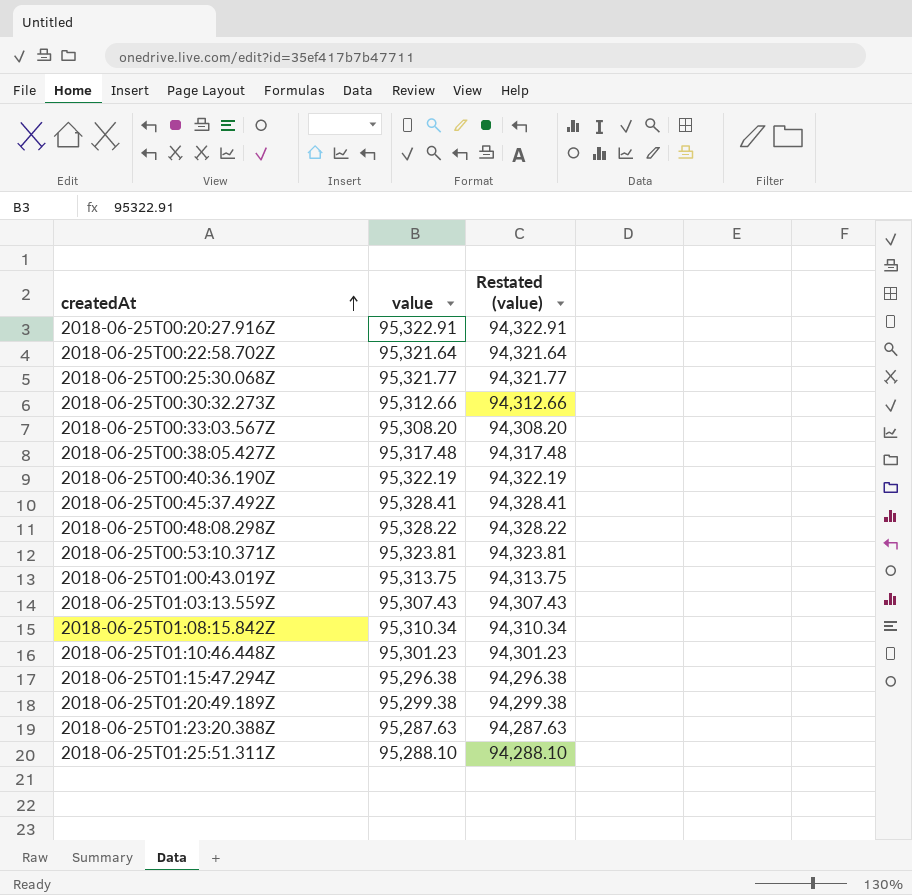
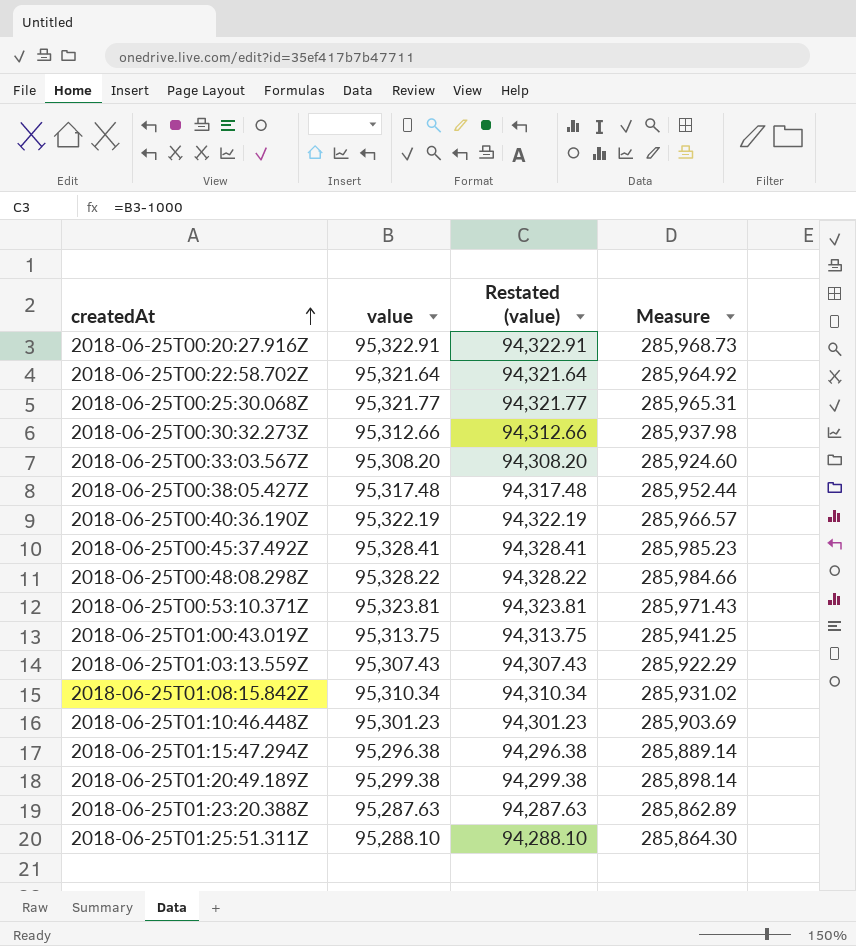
column Measure | formula: none -> [value] * 3

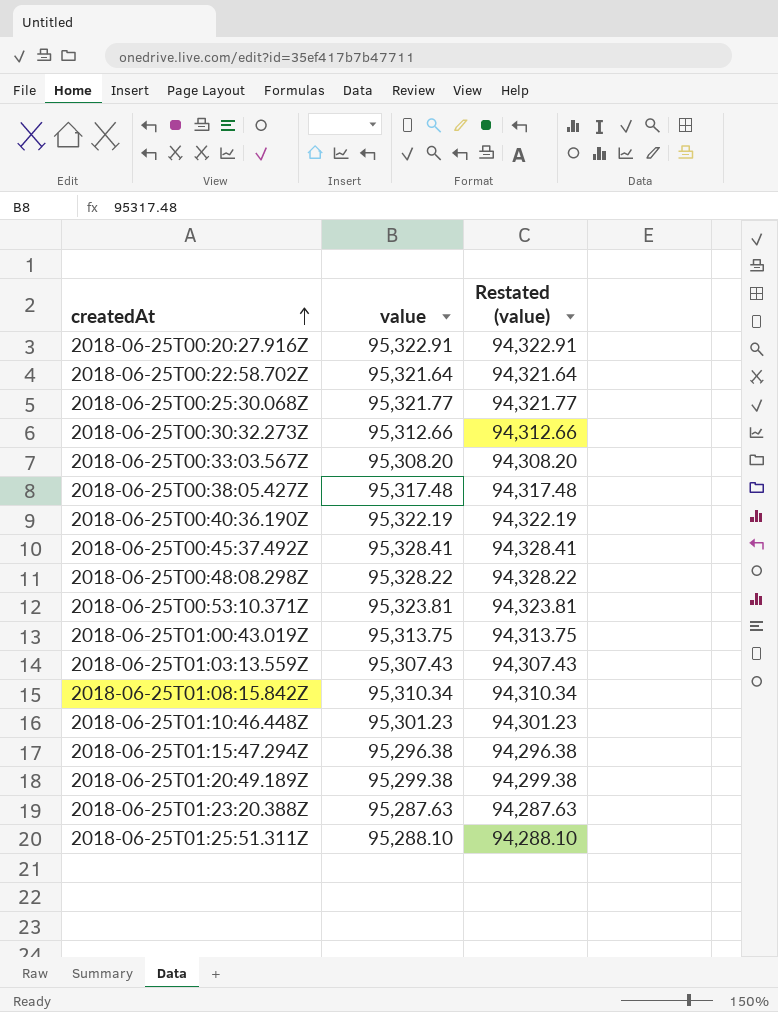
column Measure | formula: [value] * 3 -> none

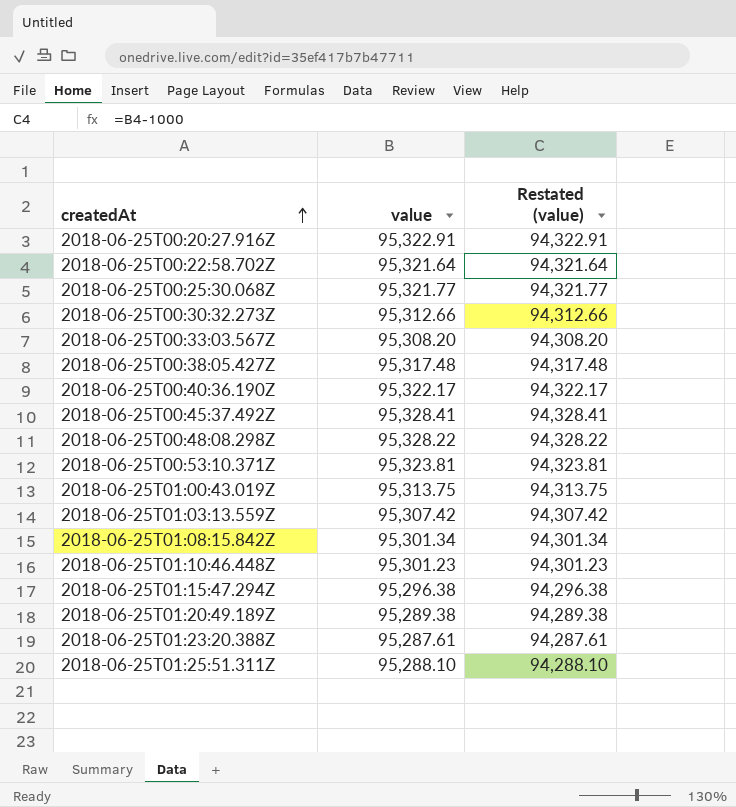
2018-06-25T00:40:36.190Z | value: 95,322.19 -> 95,322.17
2018-06-25T00:40:36.190Z | Restated (value): 94,322.19 -> 94,322.17
2018-06-25T01:03:13.559Z | value: 95,307.43 -> 95,307.42
2018-06-25T01:03:13.559Z | Restated (value): 94,307.43 -> 94,307.42
2018-06-25T01:08:15.842Z | value: 95,310.34 -> 95,301.34
2018-06-25T01:08:15.842Z | Restated (value): 94,310.34 -> 94,301.34
2018-06-25T01:20:49.189Z | value: 95,299.38 -> 95,289.38
2018-06-25T01:20:49.189Z | Restated (value): 94,299.38 -> 94,289.38
2018-06-25T01:23:20.388Z | value: 95,287.63 -> 95,287.61
2018-06-25T01:23:20.388Z | Restated (value): 94,287.63 -> 94,287.61

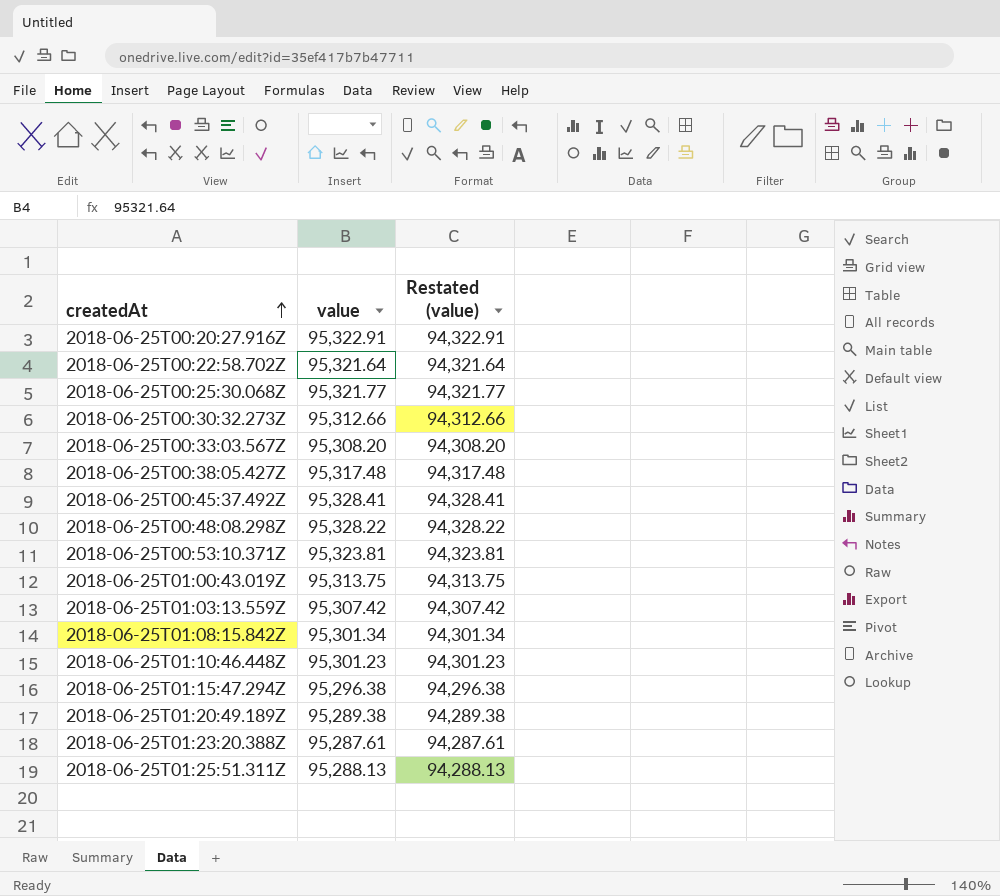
row 2018-06-25T00:40:36.190Z: 95,322.17 | 94,322.17 -> none
2018-06-25T01:25:51.311Z | value: 95,288.10 -> 95,288.13
2018-06-25T01:25:51.311Z | Restated (value): 94,288.10 -> 94,288.13

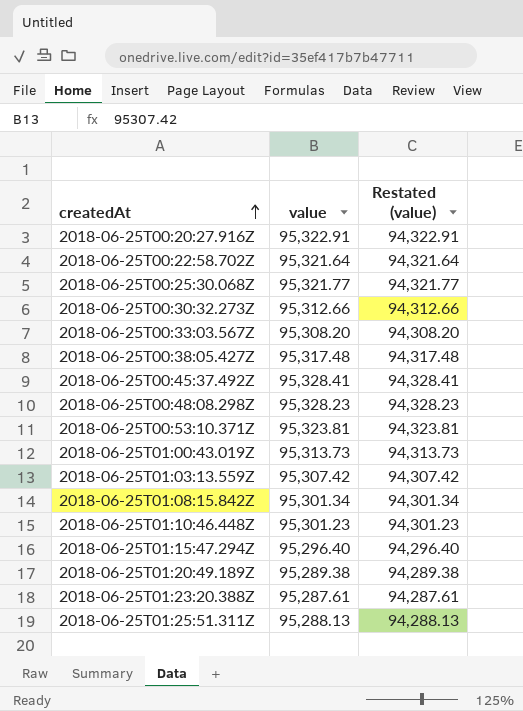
2018-06-25T00:48:08.298Z | value: 95,328.22 -> 95,328.23
2018-06-25T00:48:08.298Z | Restated (value): 94,328.22 -> 94,328.23
2018-06-25T01:00:43.019Z | value: 95,313.75 -> 95,313.73
2018-06-25T01:00:43.019Z | Restated (value): 94,313.75 -> 94,313.73
2018-06-25T01:15:47.294Z | value: 95,296.38 -> 95,296.40
2018-06-25T01:15:47.294Z | Restated (value): 94,296.38 -> 94,296.40

